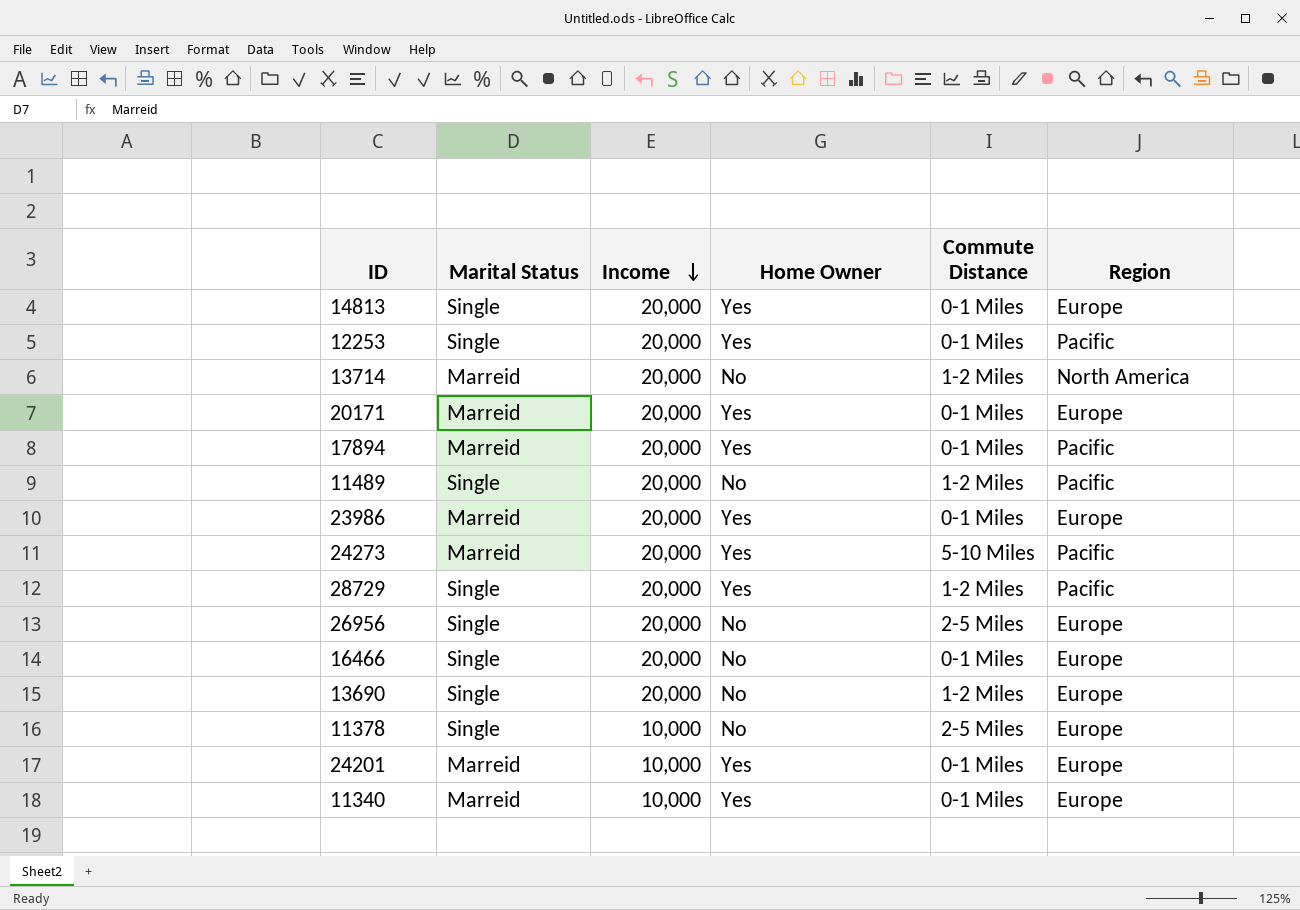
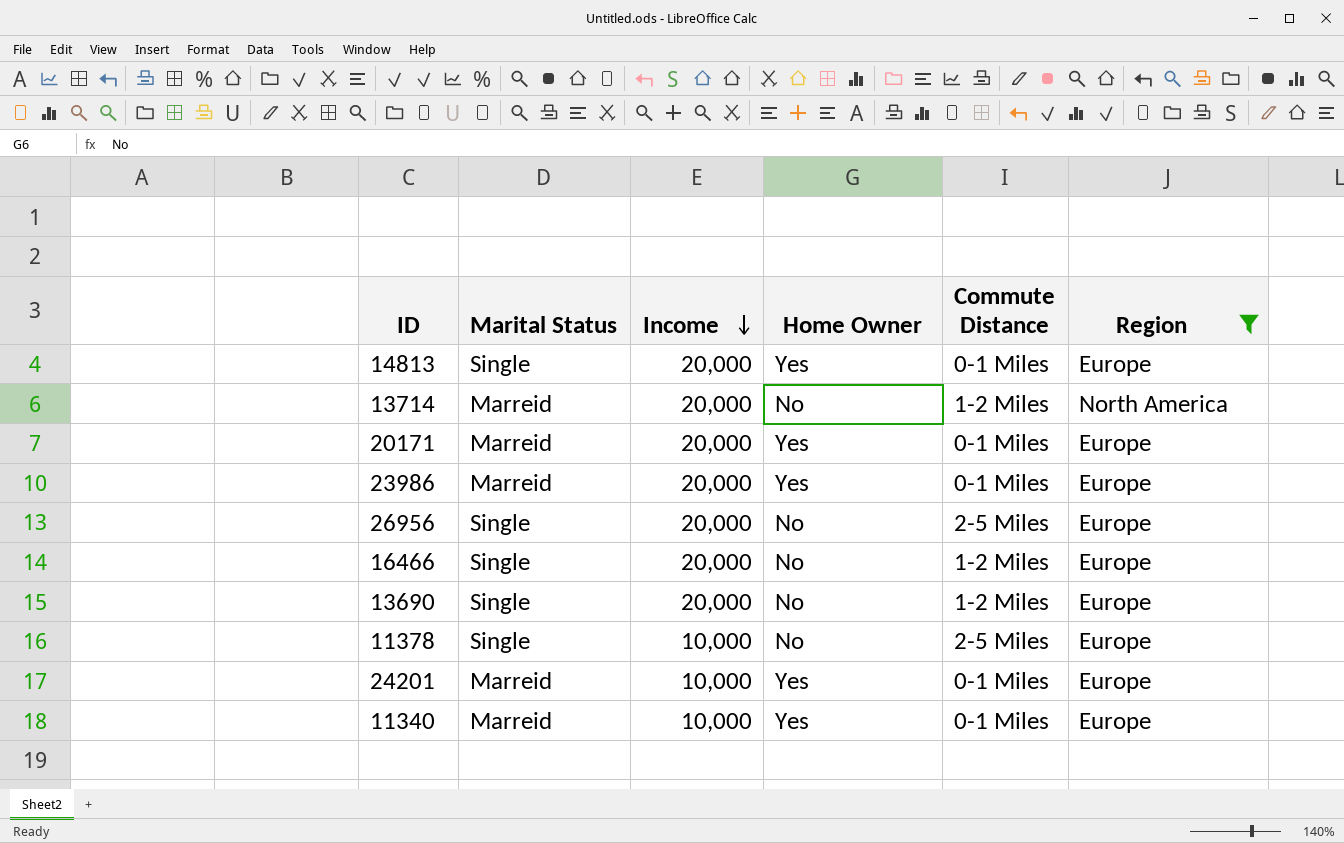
filter: none -> Region != Pacific
16466 | Commute Distance: 0-1 Miles -> 1-2 Miles

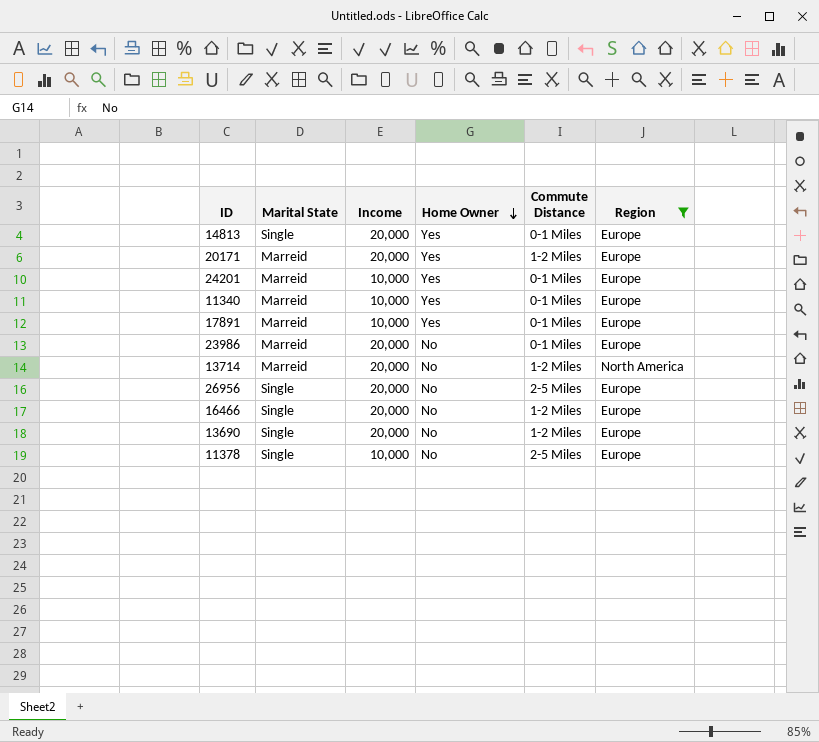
row order: Income descending -> Home Owner descending
column name: Marital Status -> Marital State
20171 | Commute Distance: 0-1 Miles -> 1-2 Miles
row 17891: none -> Marreid | 10,000 | Yes | 0-1 Miles | Europe
23986 | Home Owner: Yes -> No

